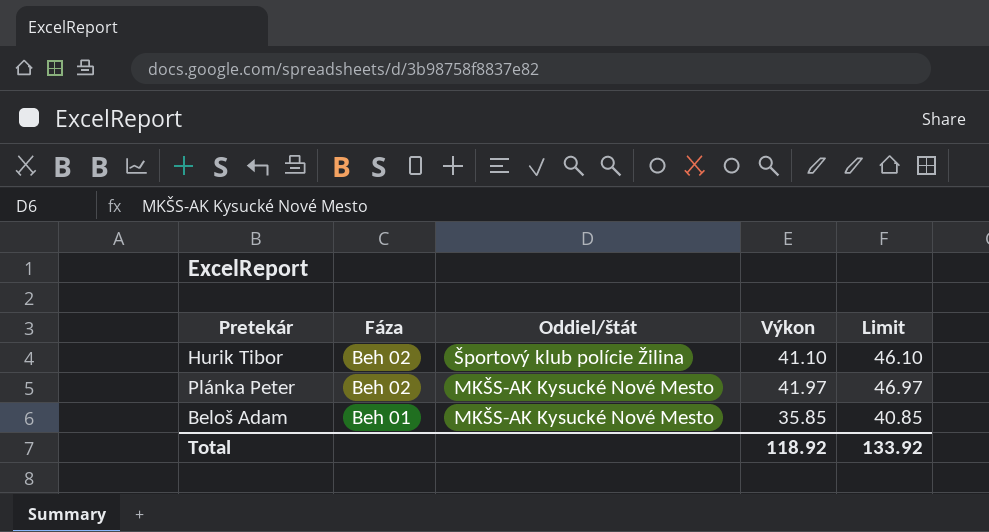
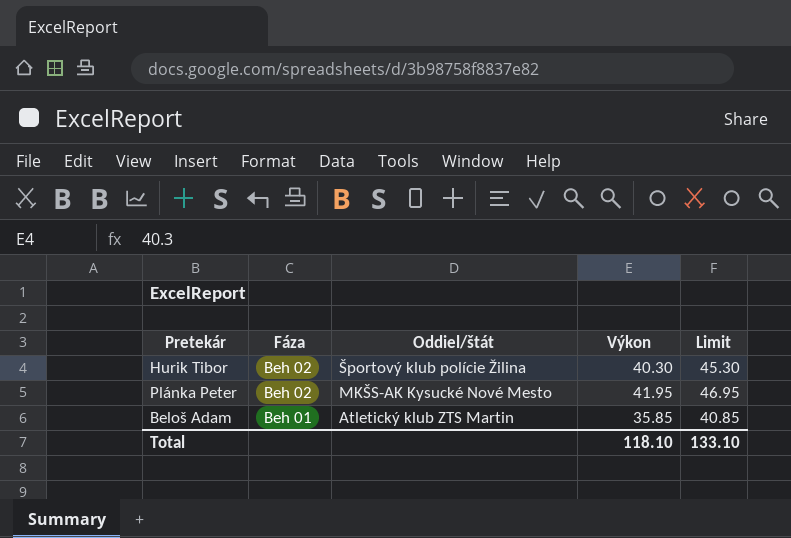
Hurik Tibor | Výkon: 41.10 -> 40.30
Hurik Tibor | Limit: 46.10 -> 45.30
Plánka Peter | Výkon: 41.97 -> 41.95
Plánka Peter | Limit: 46.97 -> 46.95
Beloš Adam | Oddiel/štát: MKŠS-AK Kysucké Nové Mesto -> Atletický klub ZTS Martin
Total | Výkon: 118.92 -> 118.10
Total | Limit: 133.92 -> 133.10

